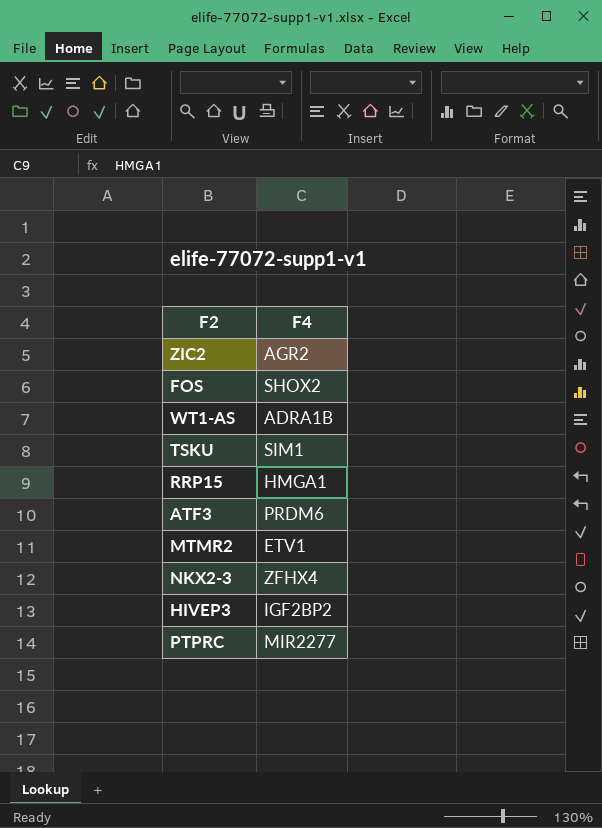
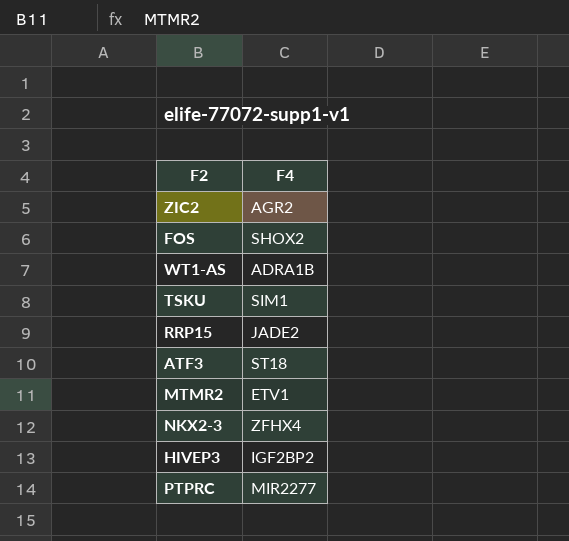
RRP15 | F4: HMGA1 -> JADE2
ATF3 | F4: PRDM6 -> ST18

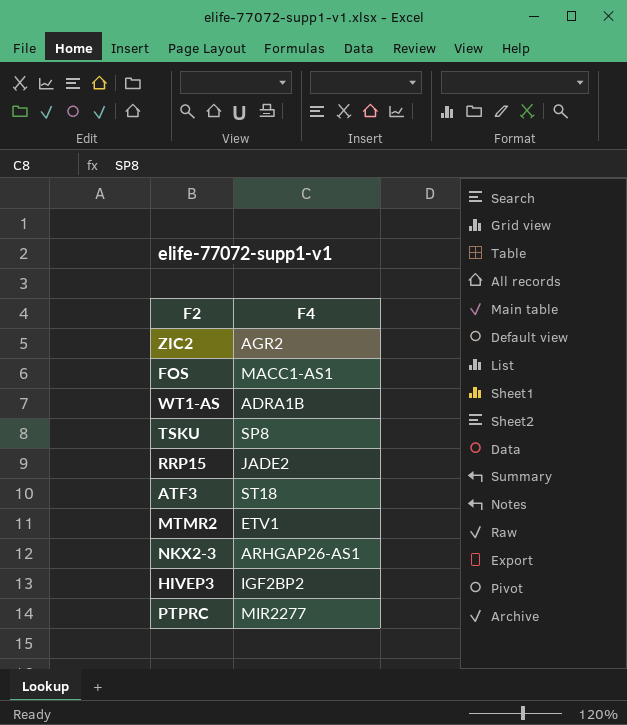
FOS | F4: SHOX2 -> MACC1-AS1
TSKU | F4: SIM1 -> SP8
NKX2-3 | F4: ZFHX4 -> ARHGAP26-AS1

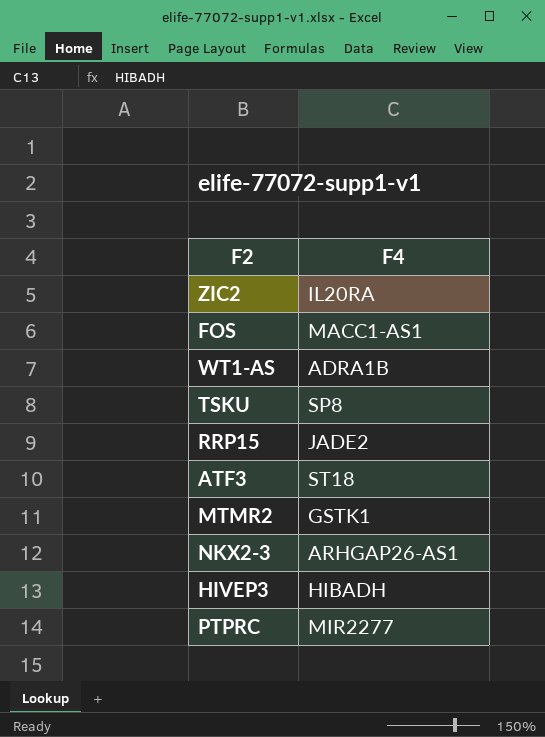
ZIC2 | F4: AGR2 -> IL20RA
MTMR2 | F4: ETV1 -> GSTK1
HIVEP3 | F4: IGF2BP2 -> HIBADH

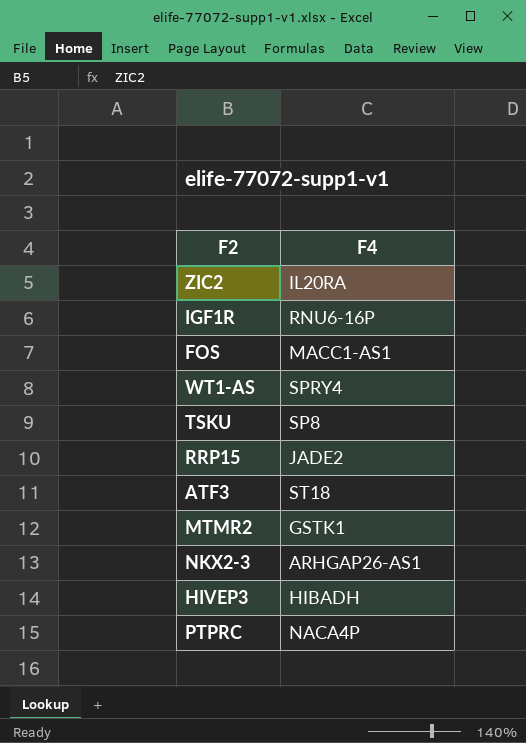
row IGF1R: none -> RNU6-16P
WT1-AS | F4: ADRA1B -> SPRY4
PTPRC | F4: MIR2277 -> NACA4P

